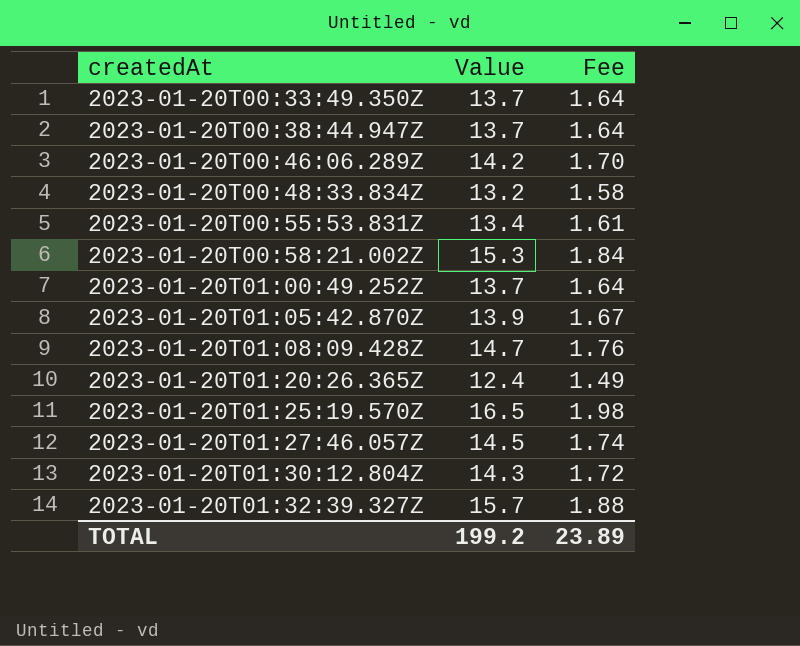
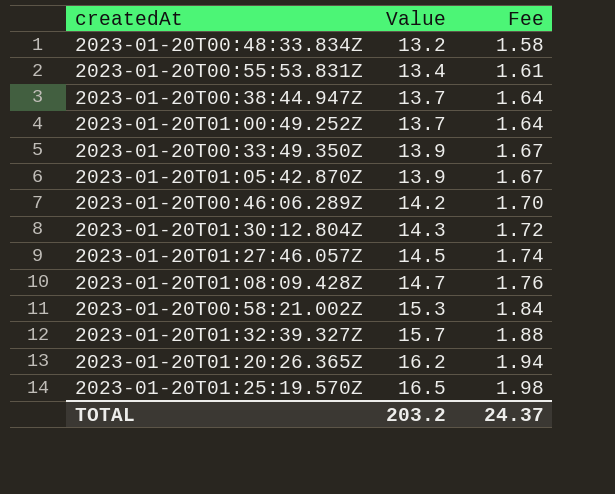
row order: createdAt ascending -> Value ascending
2023-01-20T00:33:49.350Z | Value: 13.7 -> 13.9
2023-01-20T00:33:49.350Z | Fee: 1.64 -> 1.67
2023-01-20T01:20:26.365Z | Value: 12.4 -> 16.2
2023-01-20T01:20:26.365Z | Fee: 1.49 -> 1.94
TOTAL | Value: 199.2 -> 203.2
TOTAL | Fee: 23.89 -> 24.37

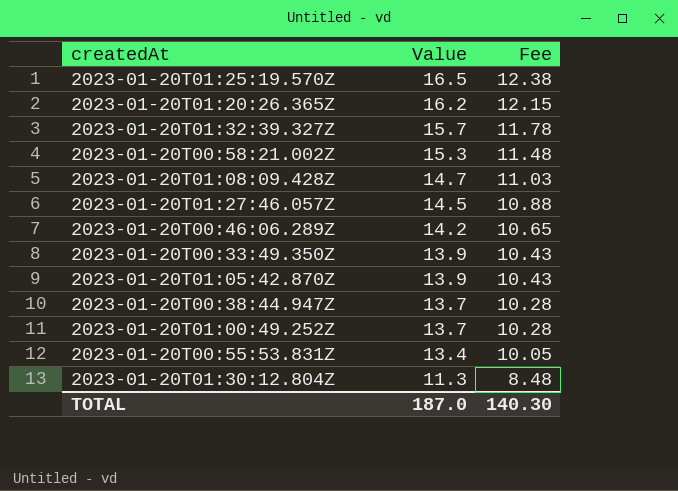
row order: Value ascending -> Value descending
column Fee | formula: [Value] * 0.12 -> [Value] * 0.75
row 2023-01-20T00:48:33.834Z: 13.2 | 1.58 -> none
2023-01-20T01:30:12.804Z | Value: 14.3 -> 11.3
TOTAL | Value: 203.2 -> 187.0
TOTAL | Fee: 24.37 -> 140.30

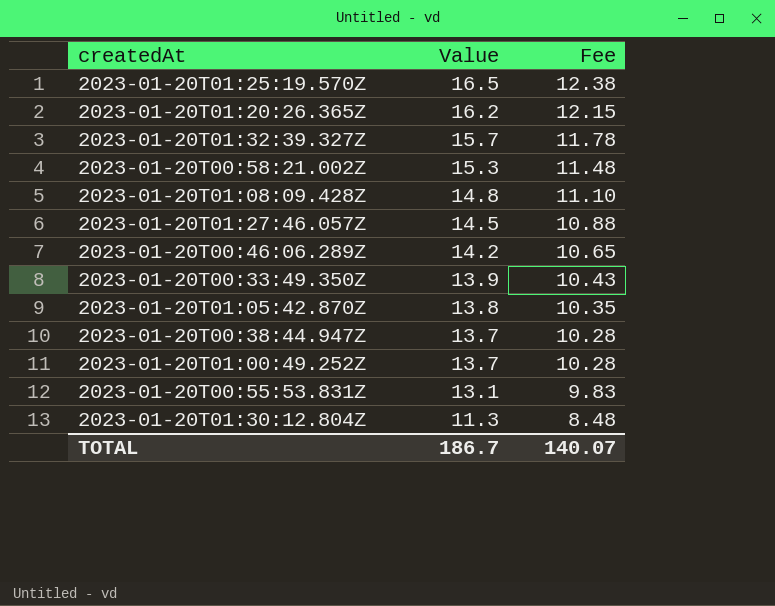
2023-01-20T01:08:09.428Z | Value: 14.7 -> 14.8
2023-01-20T01:08:09.428Z | Fee: 11.03 -> 11.10
2023-01-20T01:05:42.870Z | Value: 13.9 -> 13.8
2023-01-20T01:05:42.870Z | Fee: 10.43 -> 10.35
2023-01-20T00:55:53.831Z | Value: 13.4 -> 13.1
2023-01-20T00:55:53.831Z | Fee: 10.05 -> 9.83
TOTAL | Value: 187.0 -> 186.7
TOTAL | Fee: 140.30 -> 140.07

